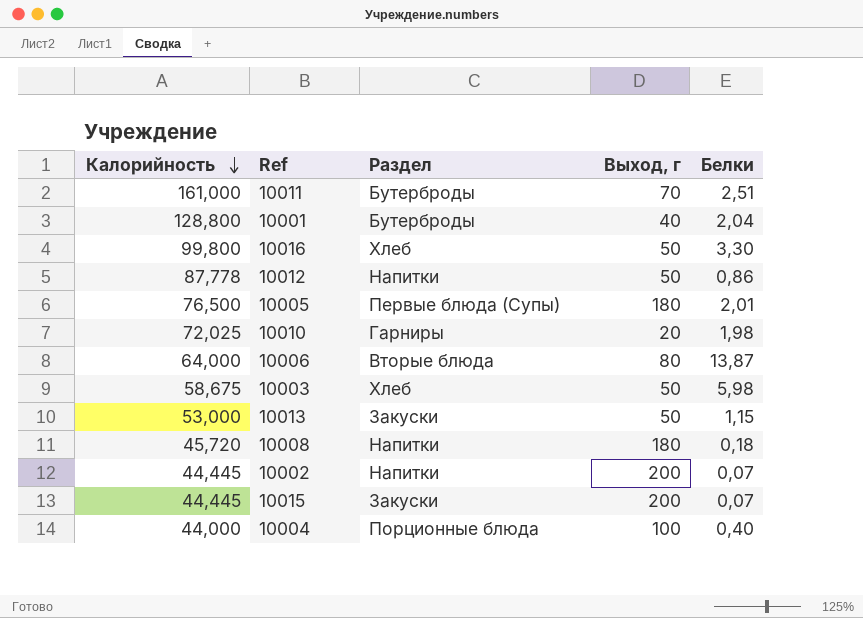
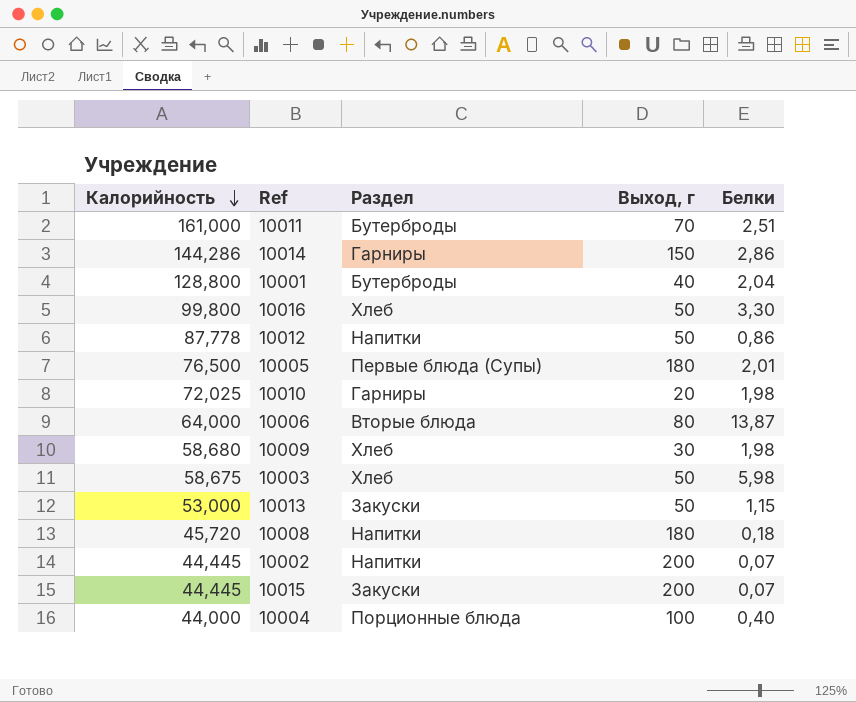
row 10014: none -> 144,286 | Гарниры | 150 | 2,86
row 10009: none -> 58,680 | Хлеб | 30 | 1,98

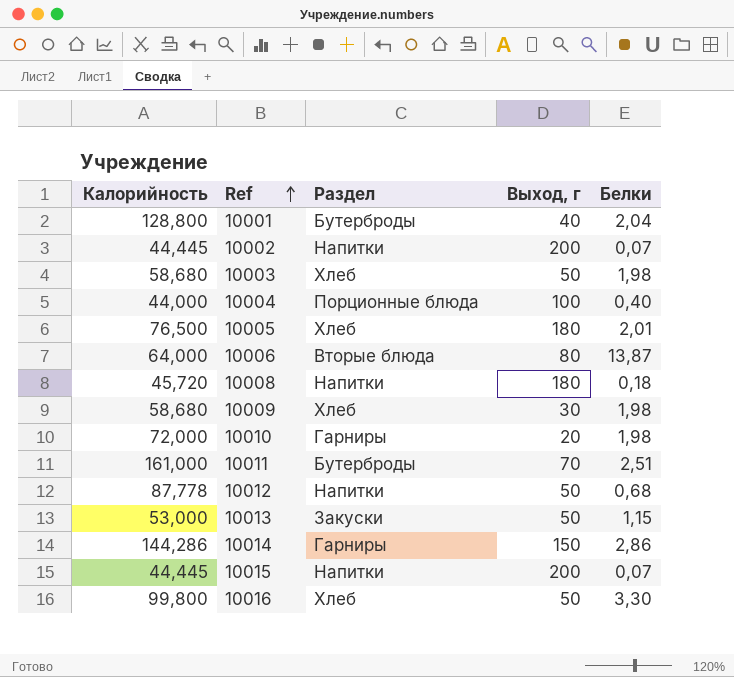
row order: Калорийность descending -> Ref ascending
10003 | Калорийность: 58,675 -> 58,680
10003 | Белки: 5,98 -> 1,98
10005 | Раздел: Первые блюда (Супы) -> Хлеб
10010 | Калорийность: 72,025 -> 72,000
10012 | Белки: 0,86 -> 0,68
10015 | Раздел: Закуски -> Напитки

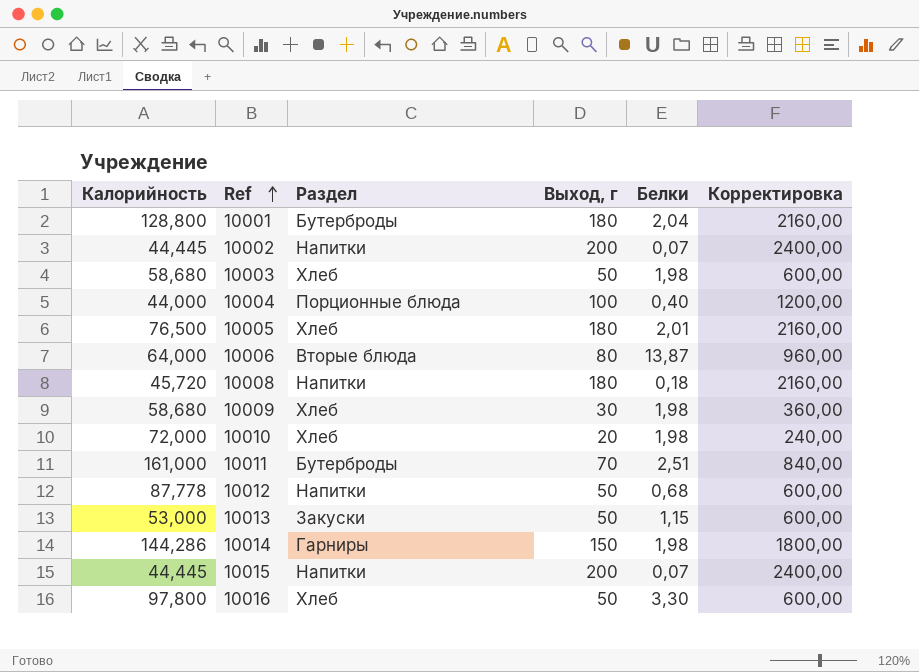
column Корректировка | formula: none -> [Выход, г] * 12
10001 | Выход, г: 40 -> 180
10010 | Раздел: Гарниры -> Хлеб
10014 | Белки: 2,86 -> 1,98
10016 | Калорийность: 99,800 -> 97,800

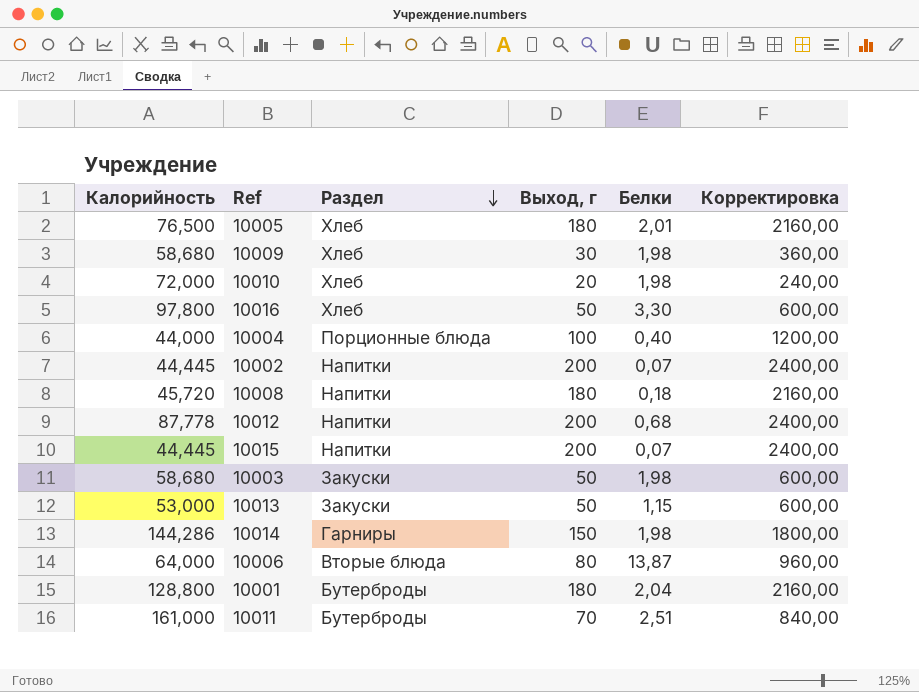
row order: Ref ascending -> Раздел descending
10012 | Выход, г: 50 -> 200
10012 | Корректировка: 600,00 -> 2400,00
10003 | Раздел: Хлеб -> Закуски

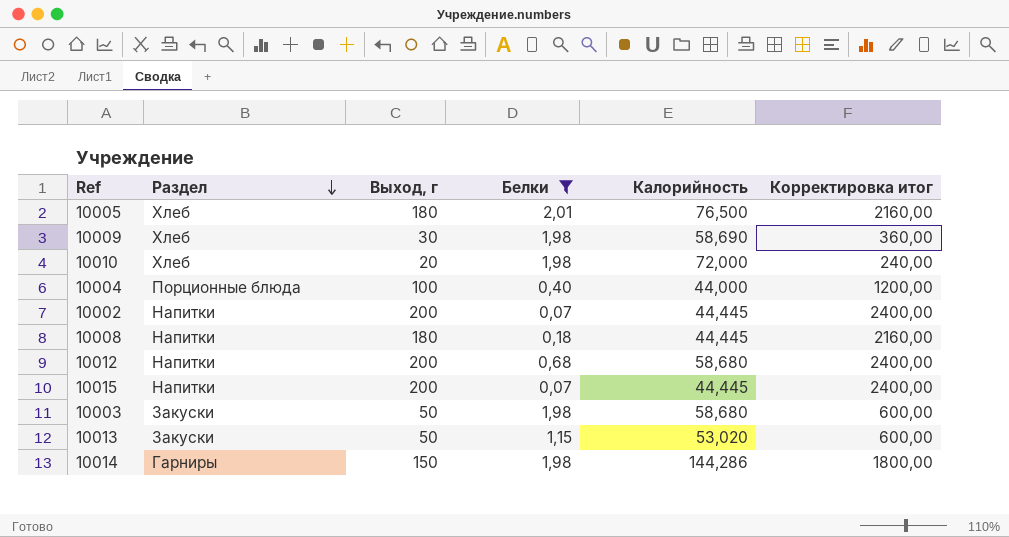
filter: none -> Белки <= 2,01
column Калорийность | position: 1 -> 5
column name: Корректировка -> Корректировка итог
10009 | Калорийность: 58,680 -> 58,690
10008 | Калорийность: 45,720 -> 44,445
10012 | Калорийность: 87,778 -> 58,680
10013 | Калорийность: 53,000 -> 53,020

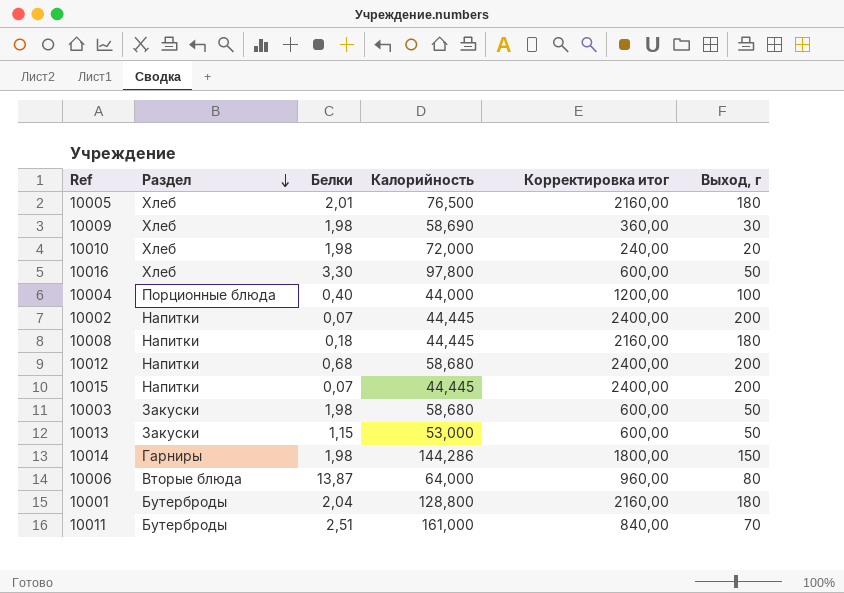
filter: Белки <= 2,01 -> none
column Выход, г | position: 3 -> 6
10013 | Калорийность: 53,020 -> 53,000

